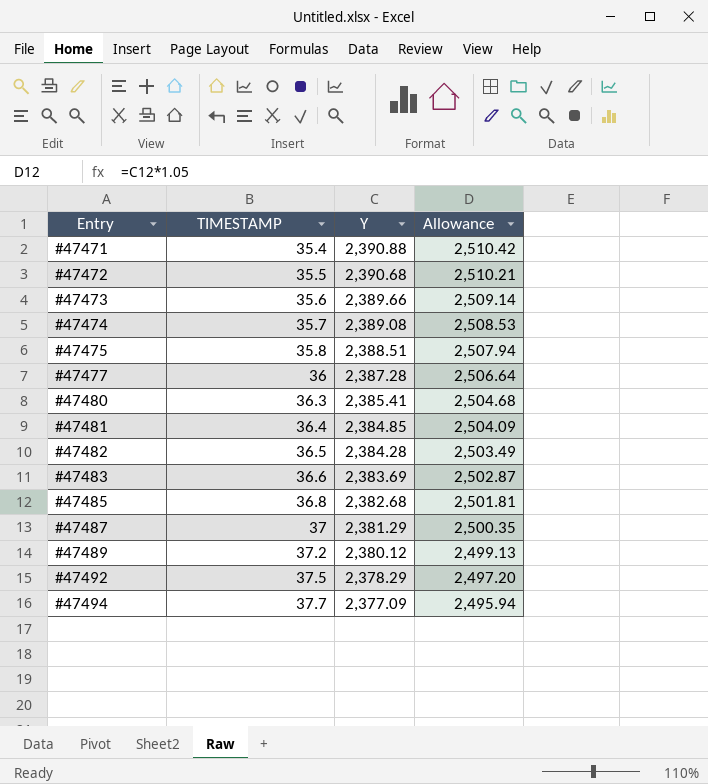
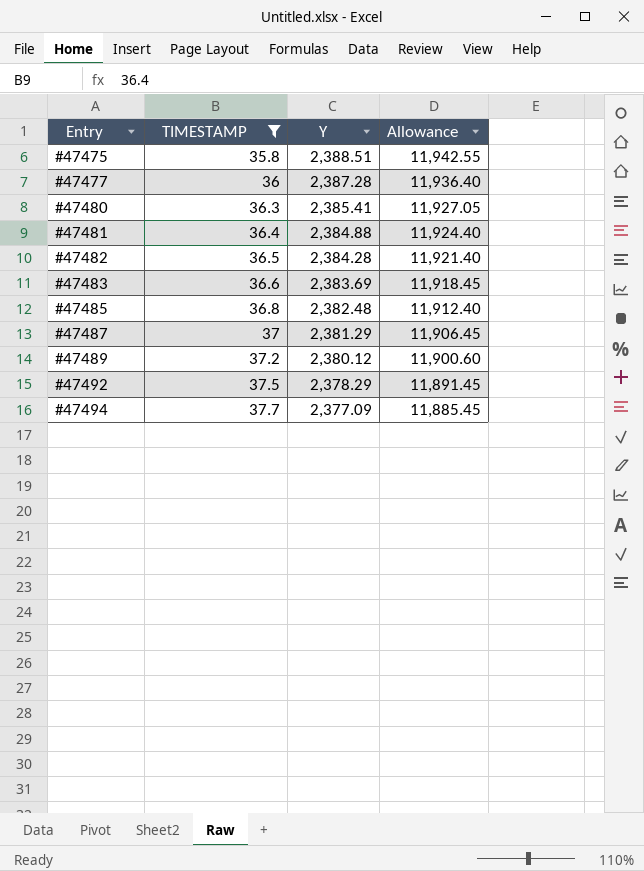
filter: none -> TIMESTAMP >= 35.8
column Allowance | formula: [Y] * 1.05 -> [Y] * 5
#47481 | Y: 2,384.85 -> 2,384.88
#47485 | Y: 2,382.68 -> 2,382.48

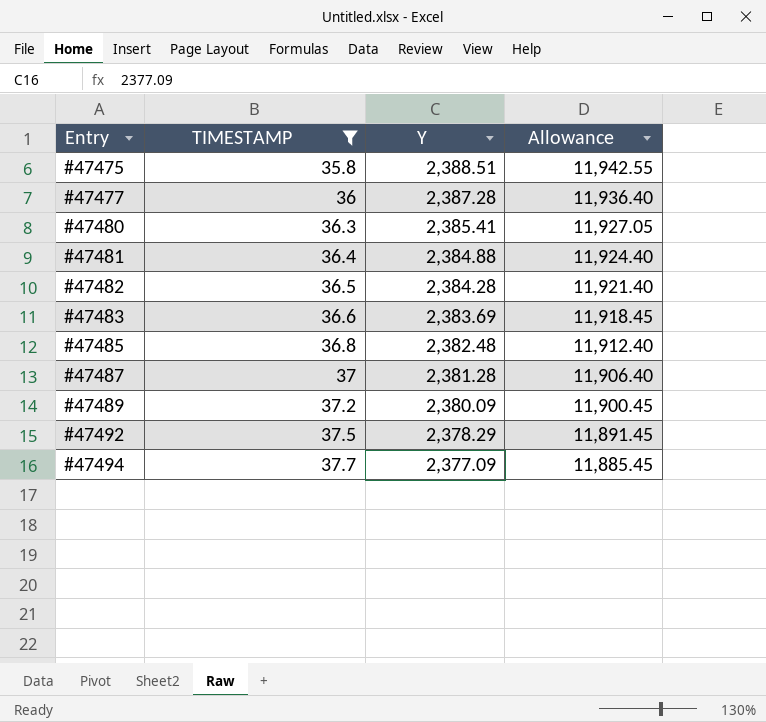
#47487 | Y: 2,381.29 -> 2,381.28
#47487 | Allowance: 11,906.45 -> 11,906.40
#47489 | Y: 2,380.12 -> 2,380.09
#47489 | Allowance: 11,900.60 -> 11,900.45

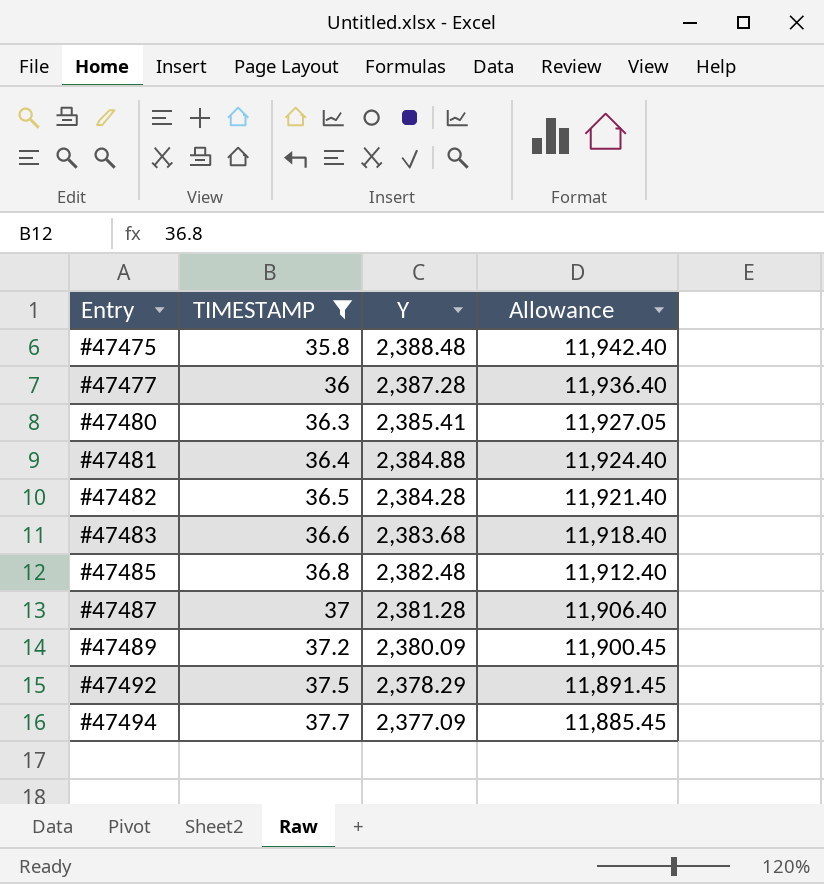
#47475 | Y: 2,388.51 -> 2,388.48
#47475 | Allowance: 11,942.55 -> 11,942.40
#47483 | Y: 2,383.69 -> 2,383.68
#47483 | Allowance: 11,918.45 -> 11,918.40

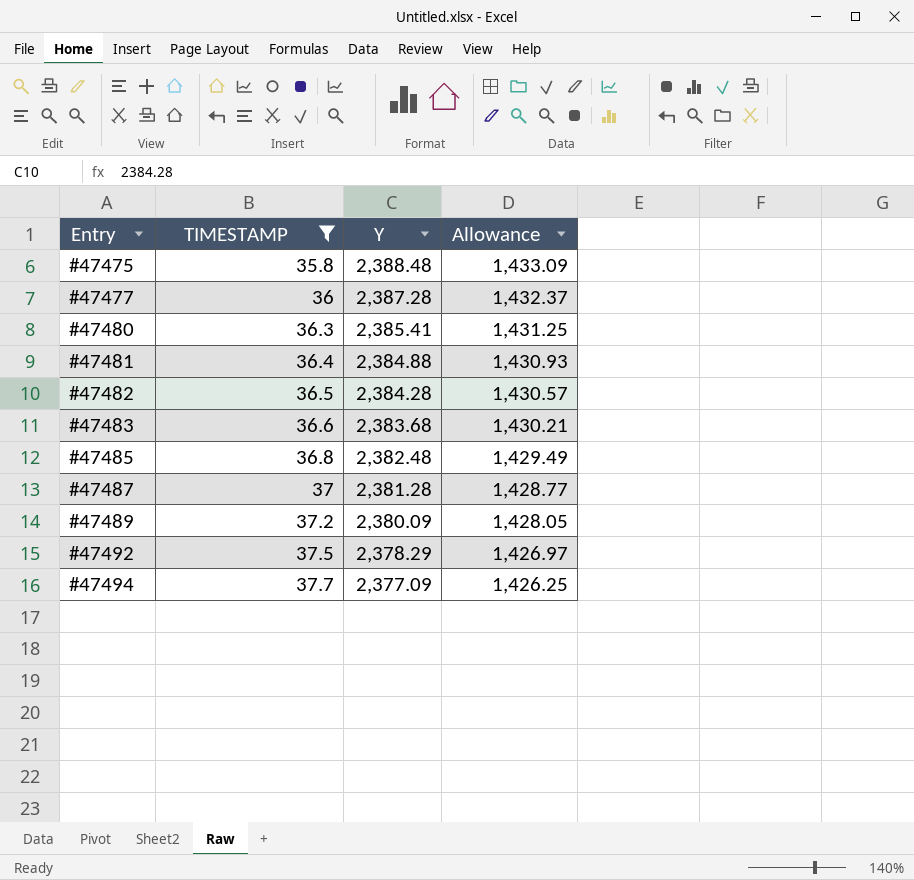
column Allowance | formula: [Y] * 5 -> [Y] * 0.6

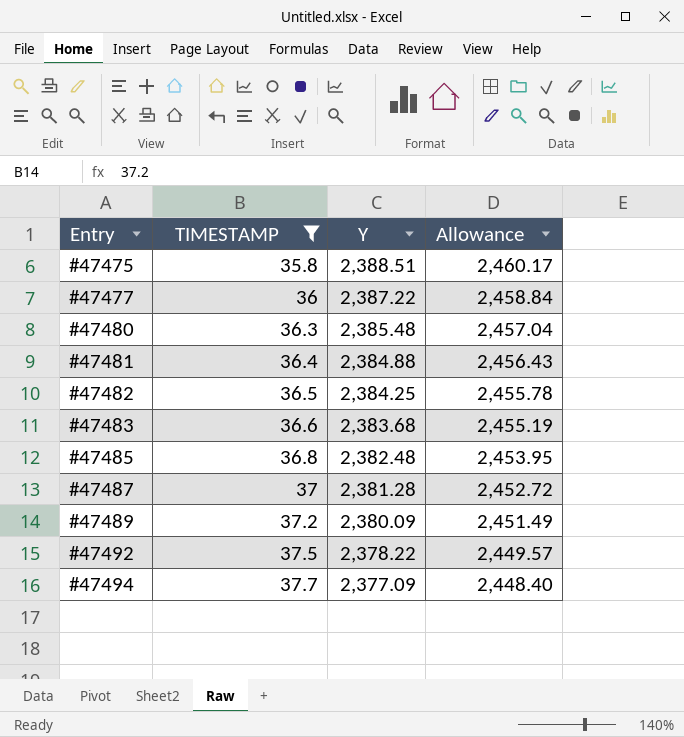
column Allowance | formula: [Y] * 0.6 -> [Y] * 1.03
#47475 | Y: 2,388.48 -> 2,388.51
#47477 | Y: 2,387.28 -> 2,387.22
#47480 | Y: 2,385.41 -> 2,385.48
#47482 | Y: 2,384.28 -> 2,384.25
#47492 | Y: 2,378.29 -> 2,378.22

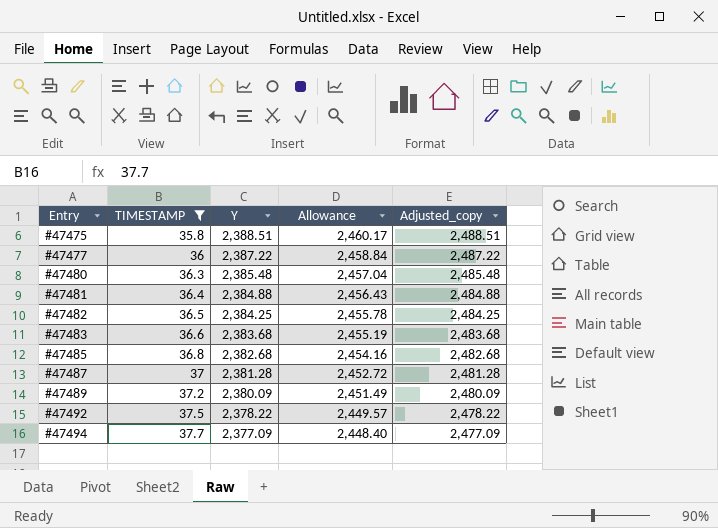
column Adjusted_copy | formula: none -> [Y] + 100
#47485 | Y: 2,382.48 -> 2,382.68
#47485 | Allowance: 2,453.95 -> 2,454.16

